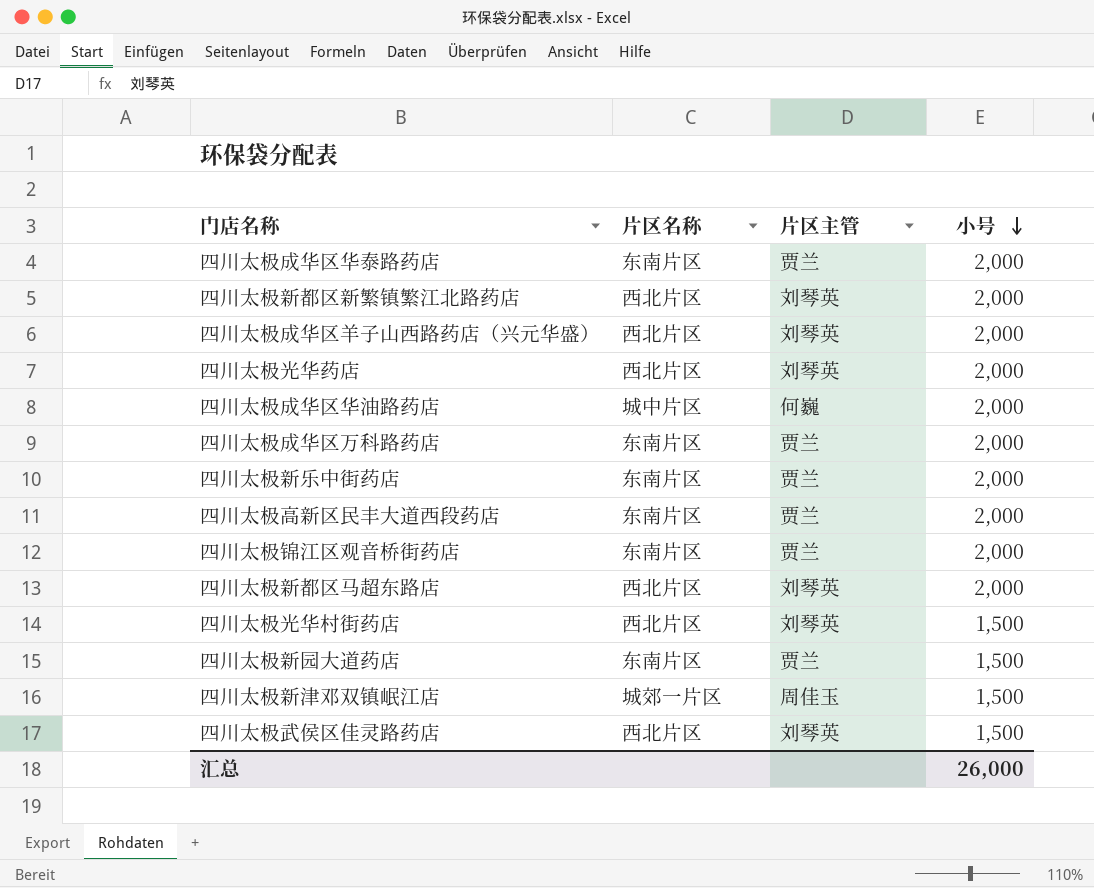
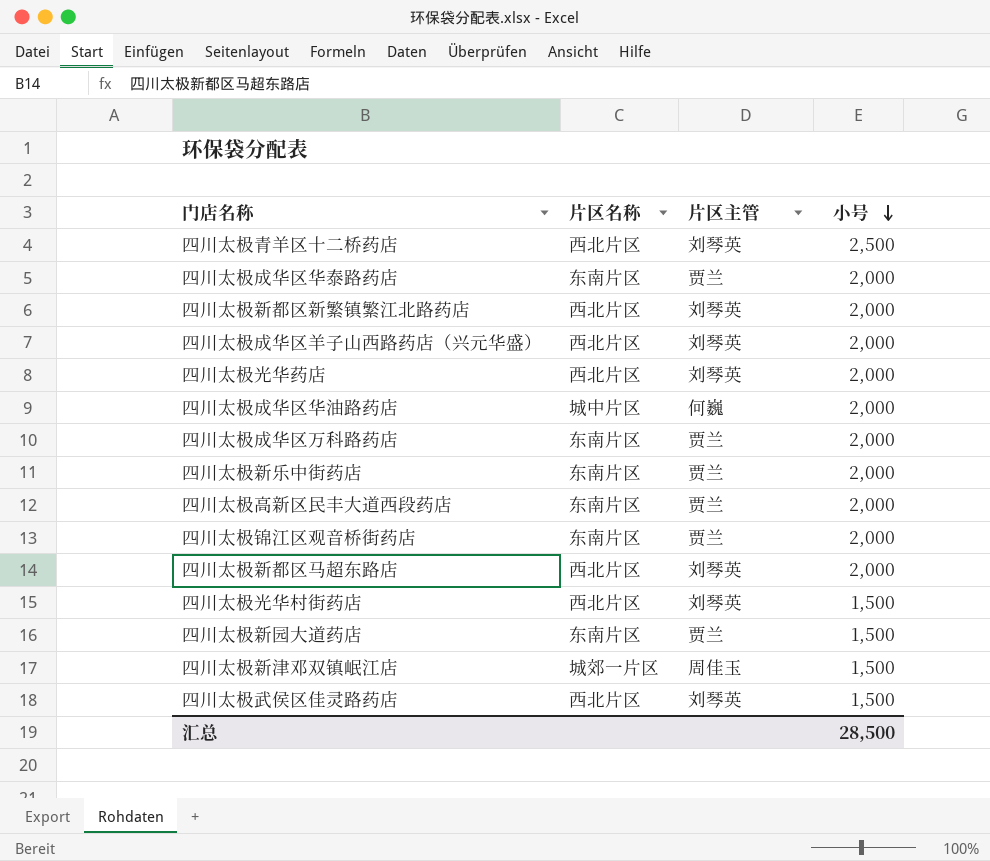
row 四川太极青羊区十二桥药店: none -> 西北片区 | 刘琴英 | 2,500
汇总 | 小号: 26,000 -> 28,500

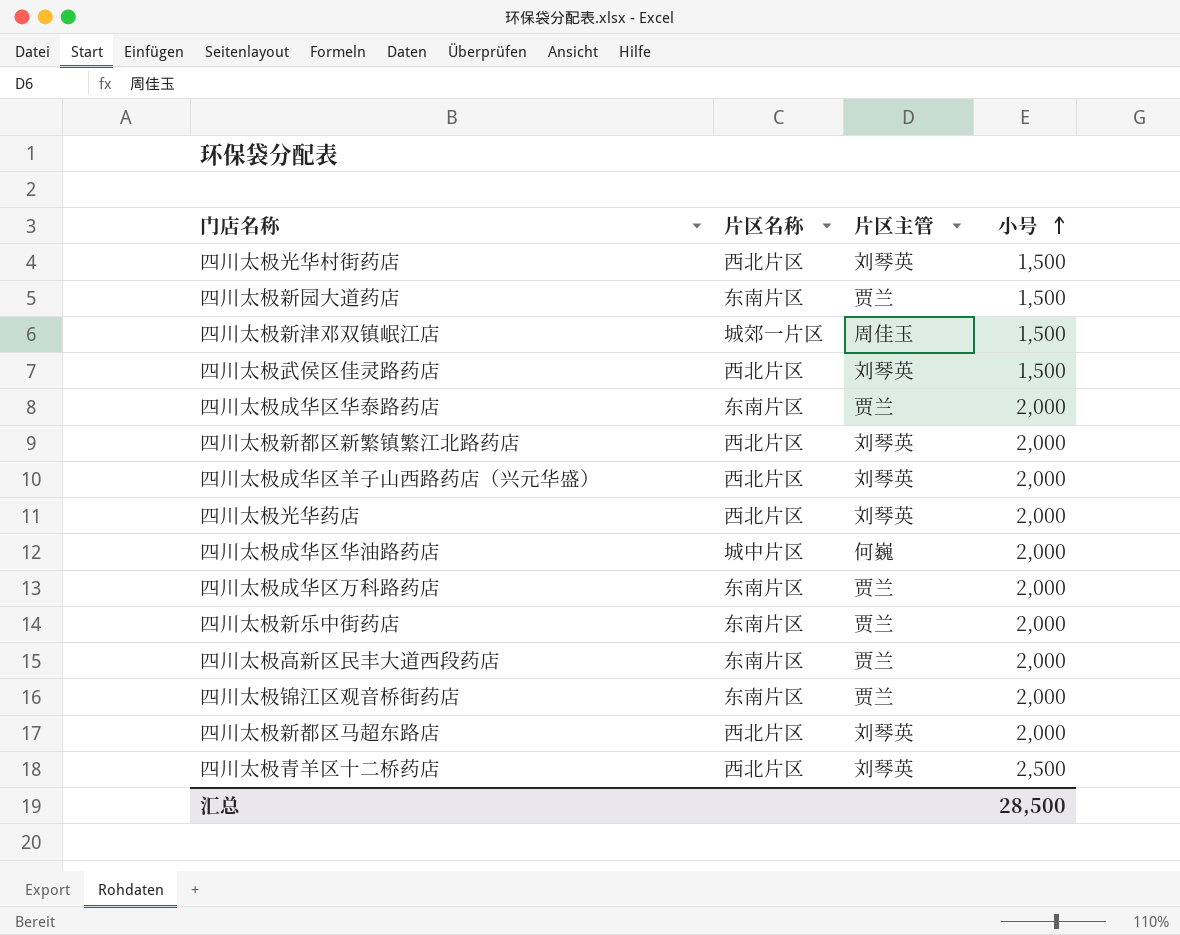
row order: 小号 descending -> 小号 ascending

